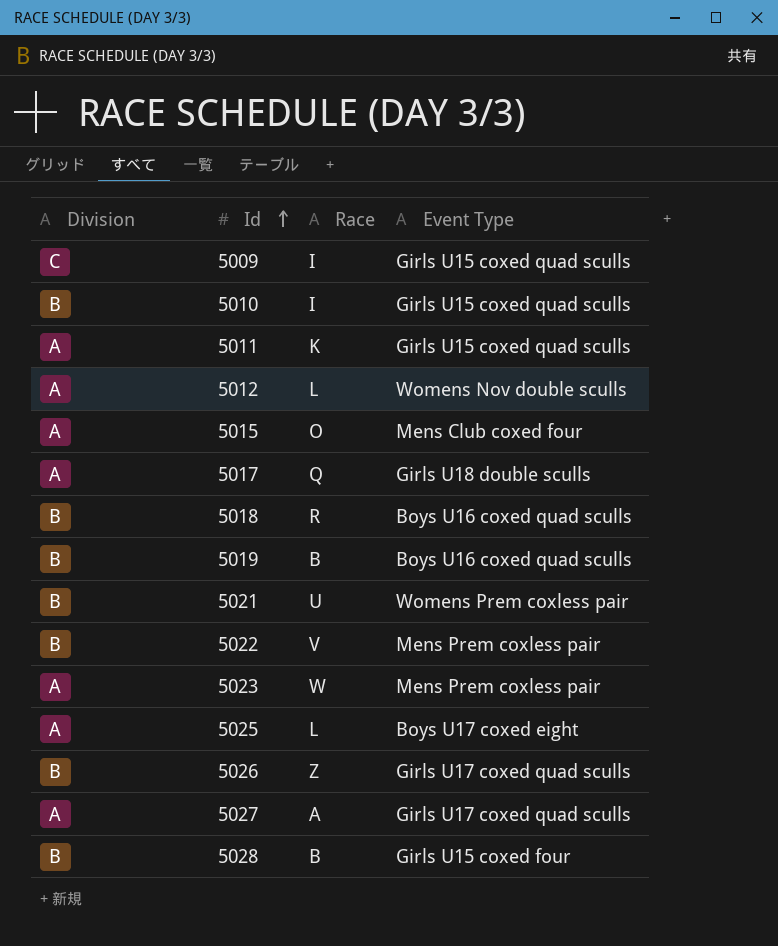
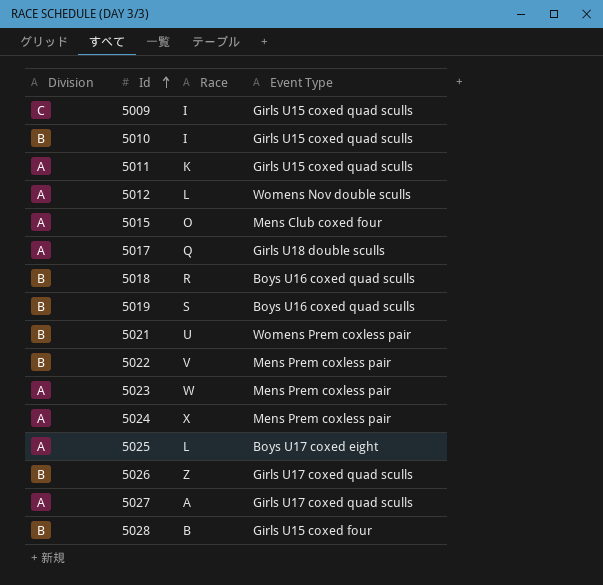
5019 | Race: B -> S
row 5024: none -> A | X | Mens Prem coxless pair

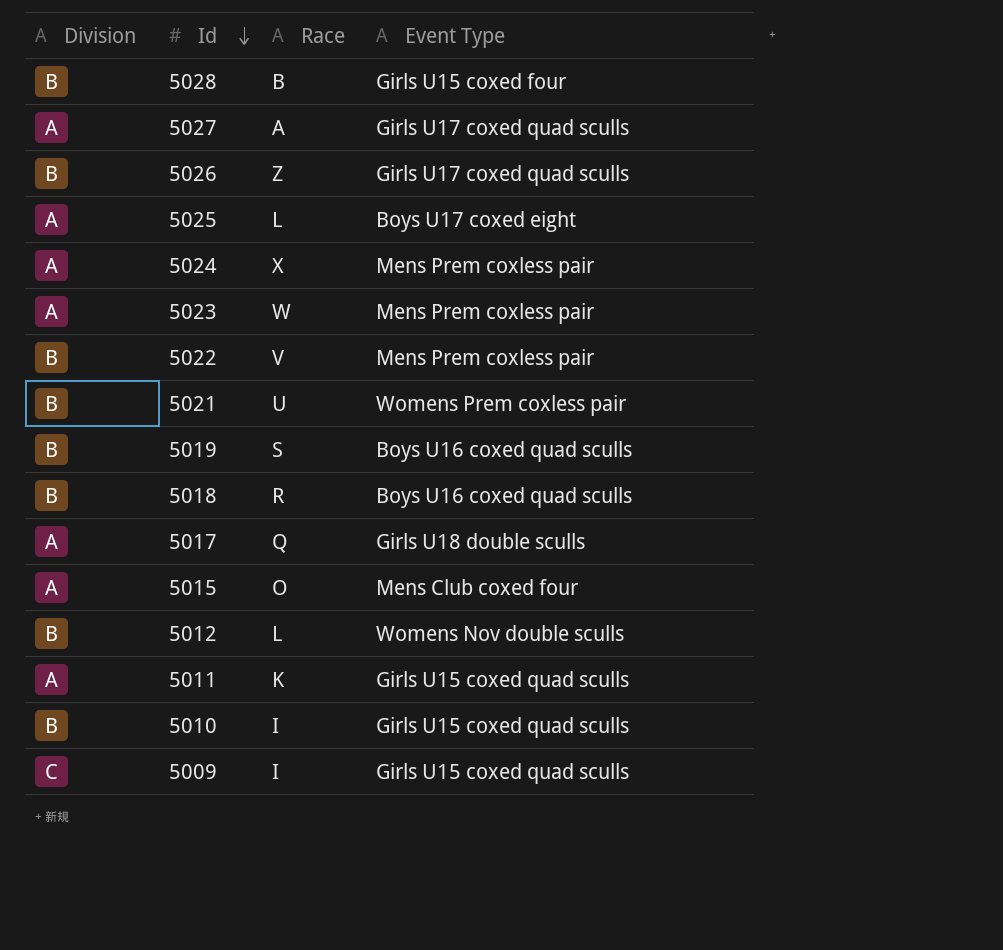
row order: Id ascending -> Id descending
5012 | Division: A -> B

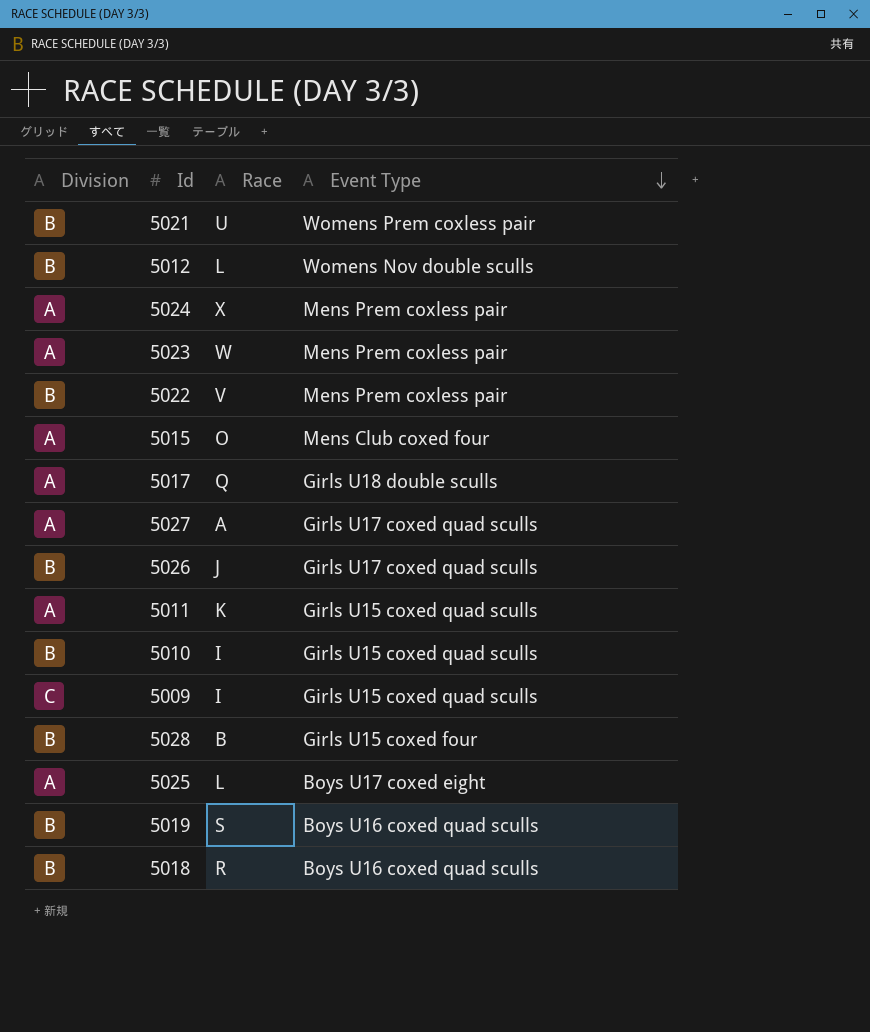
row order: Id descending -> Event Type descending
5026 | Race: Z -> J

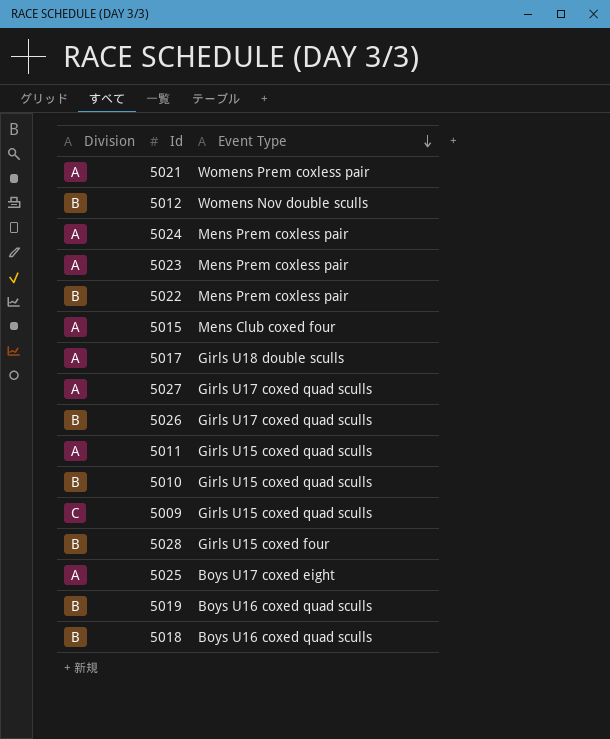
column Race | position: 3 -> none
5021 | Division: B -> A

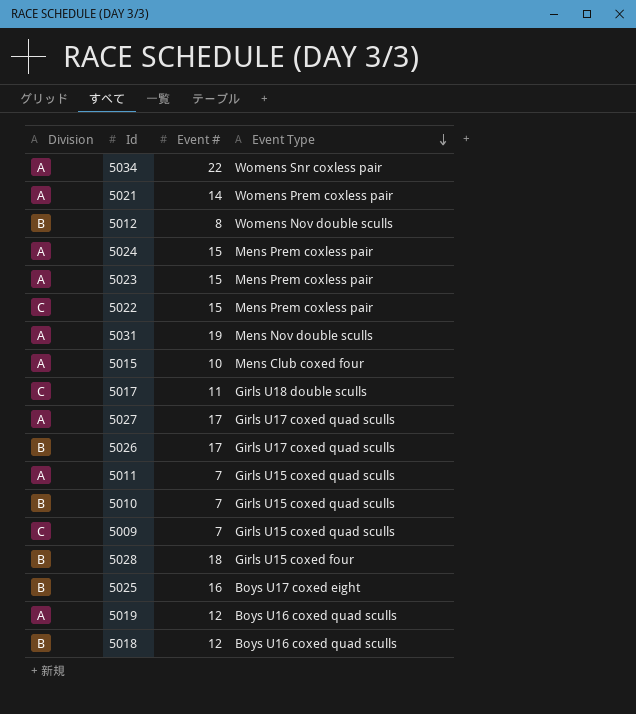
column Event # | position: none -> 3
row 5034: none -> A | 22 | Womens Snr coxless pair
5022 | Division: B -> C
row 5031: none -> A | 19 | Mens Nov double sculls
5017 | Division: A -> C
5025 | Division: A -> B
5019 | Division: B -> A

